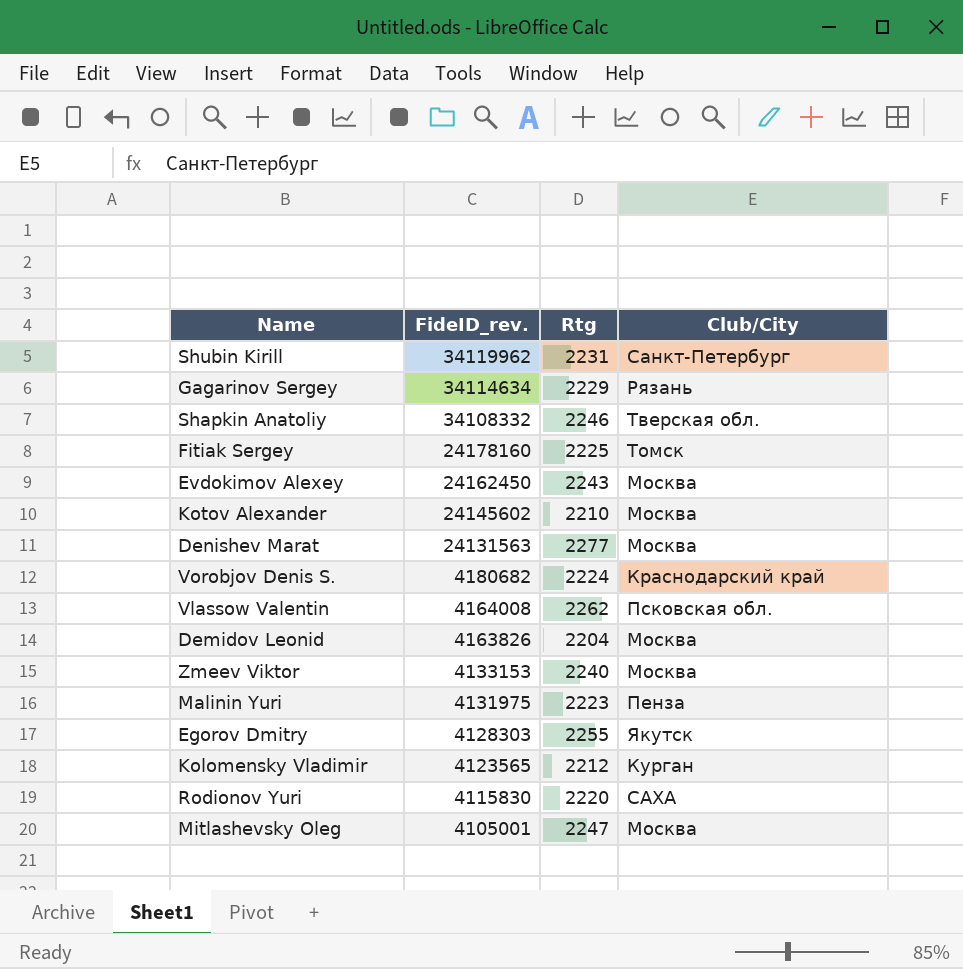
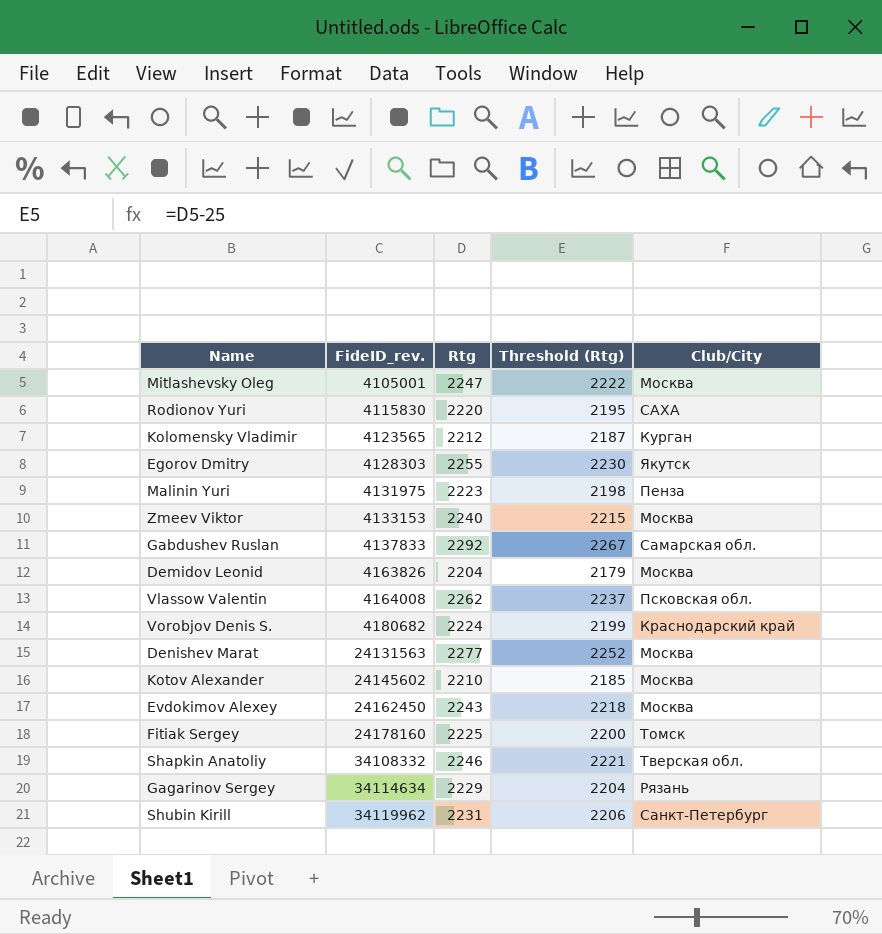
row order: FideID_rev. descending -> FideID_rev. ascending
column Threshold (Rtg) | formula: none -> [Rtg] - 25
row Gabdushev Ruslan: none -> 4137833 | 2292 | 2267 | Самарская обл.

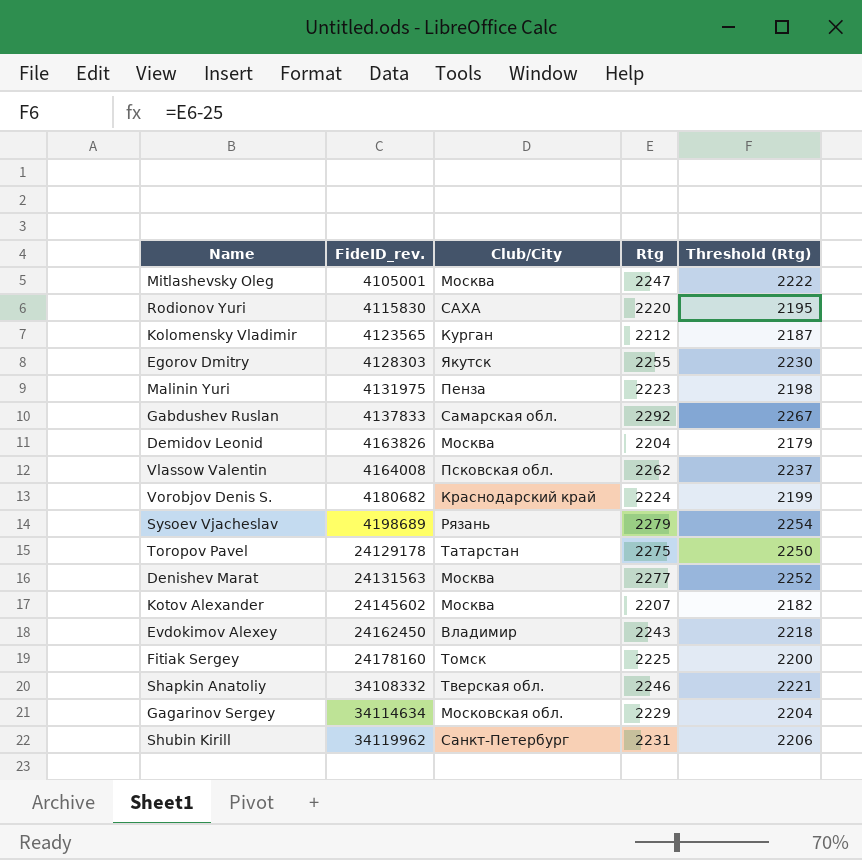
column Club/City | position: 5 -> 3
row Zmeev Viktor: 4133153 | 2240 | 2215 | Москва -> none
row Sysoev Vjacheslav: none -> 4198689 | Рязань | 2279 | 2254
row Toropov Pavel: none -> 24129178 | Татарстан | 2275 | 2250
Kotov Alexander | Rtg: 2210 -> 2207
Kotov Alexander | Threshold (Rtg): 2185 -> 2182
Evdokimov Alexey | Club/City: Москва -> Владимир
Gagarinov Sergey | Club/City: Рязань -> Московская обл.

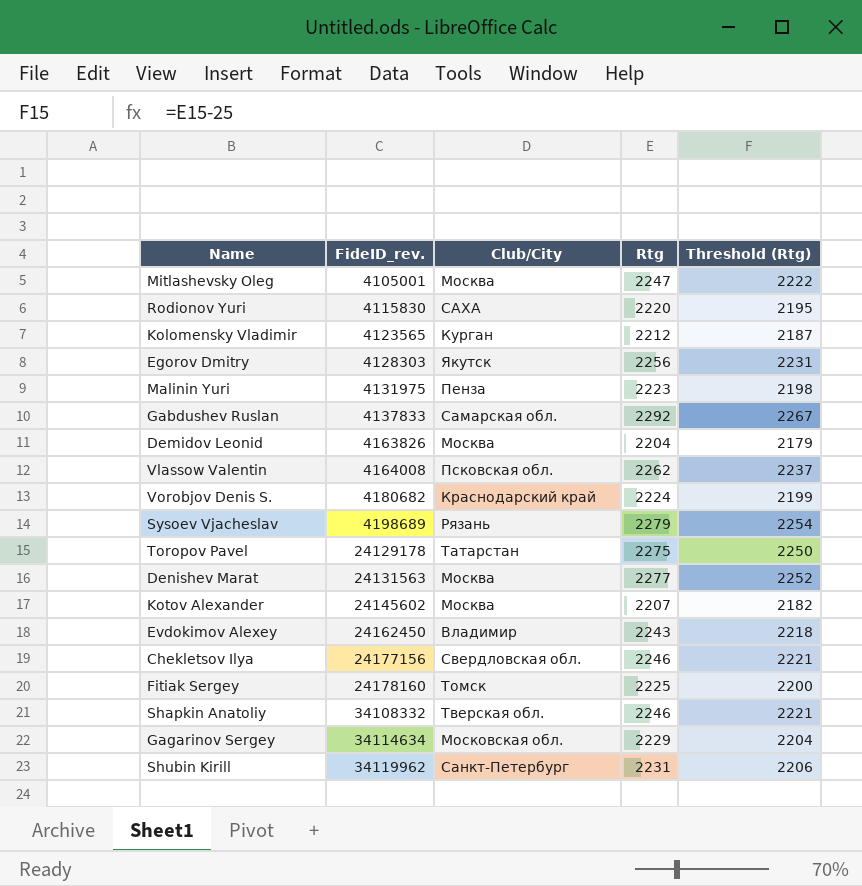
Egorov Dmitry | Rtg: 2255 -> 2256
Egorov Dmitry | Threshold (Rtg): 2230 -> 2231
row Chekletsov Ilya: none -> 24177156 | Свердловская обл. | 2246 | 2221

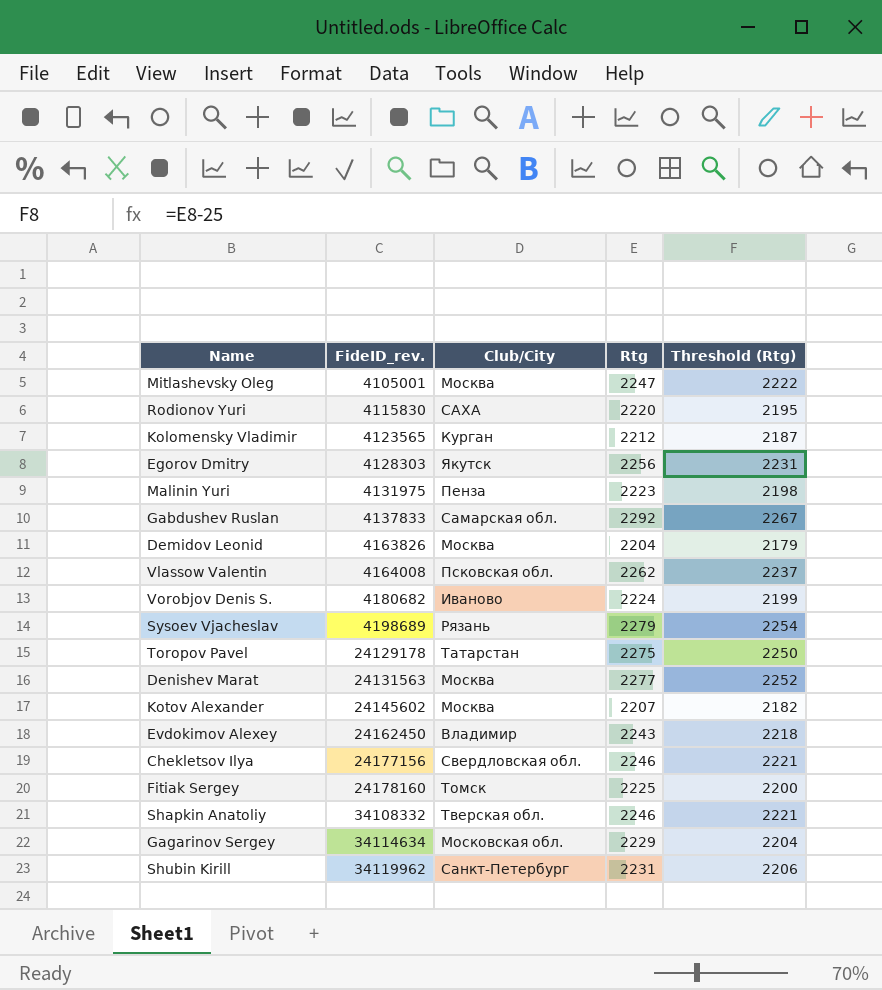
Vorobjov Denis S. | Club/City: Краснодарский край -> Иваново

